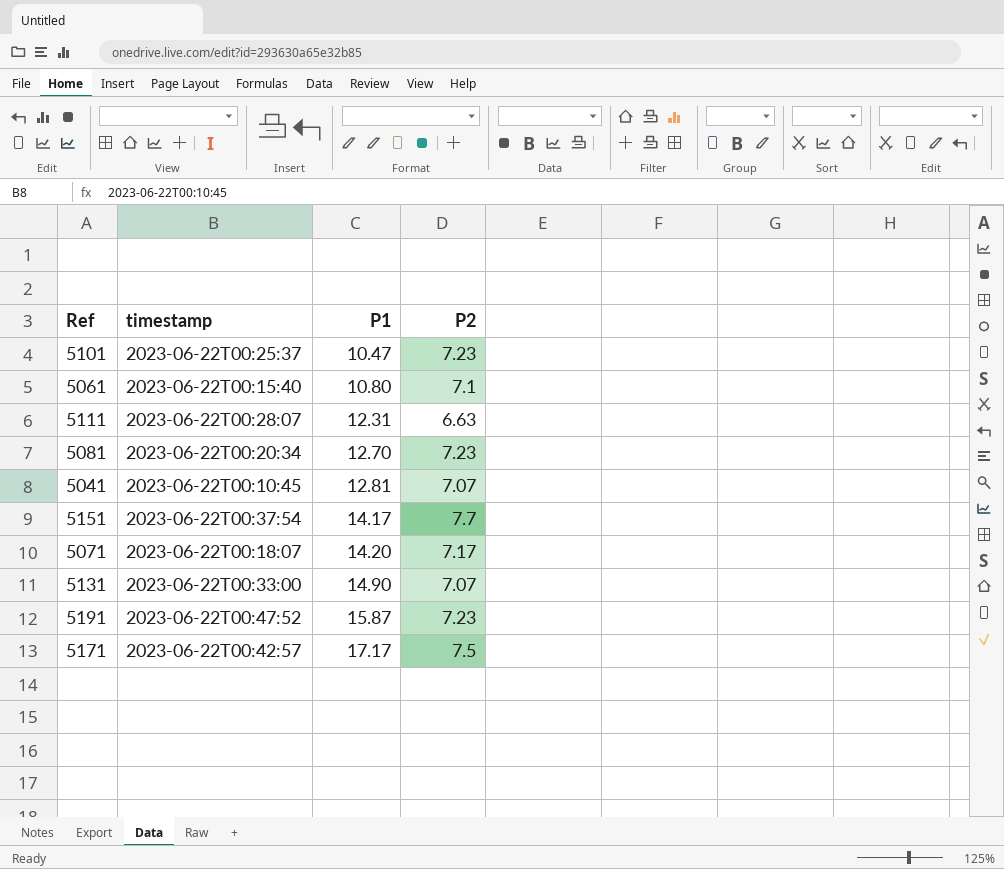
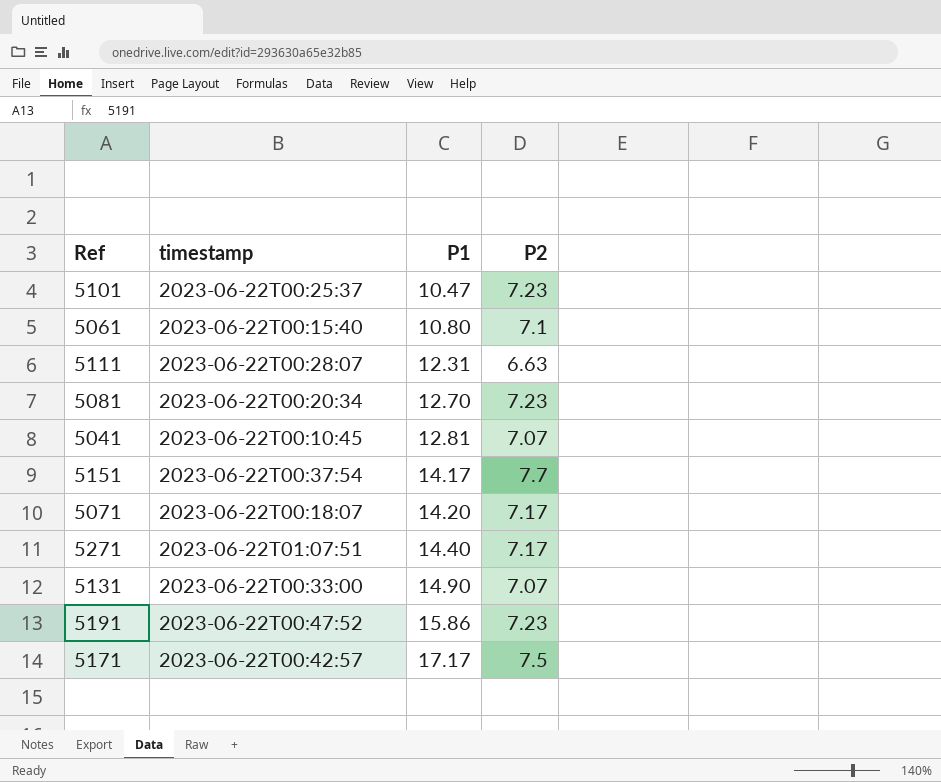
row 5271: none -> 2023-06-22T01:07:51 | 14.40 | 7.17
5191 | P1: 15.87 -> 15.86

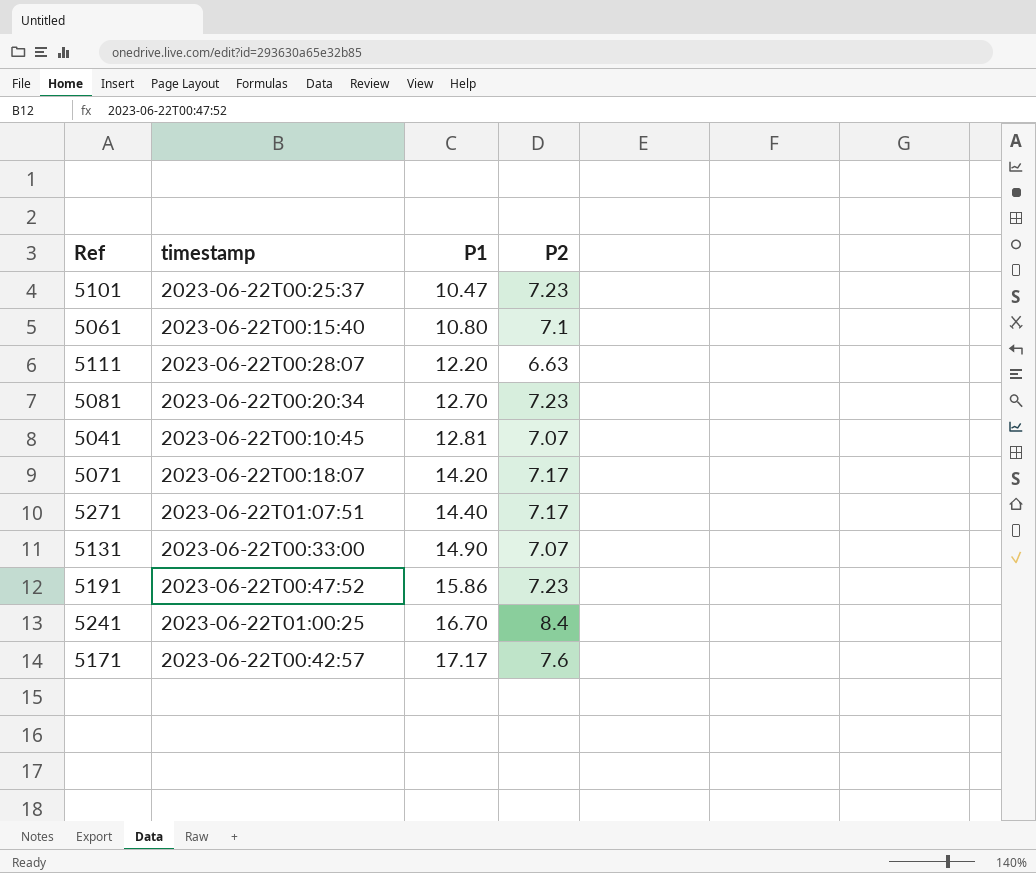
row 5151: 2023-06-22T00:37:54 | 14.17 | 7.7 -> none
5111 | P1: 12.31 -> 12.20
row 5241: none -> 2023-06-22T01:00:25 | 16.70 | 8.4
5171 | P2: 7.5 -> 7.6

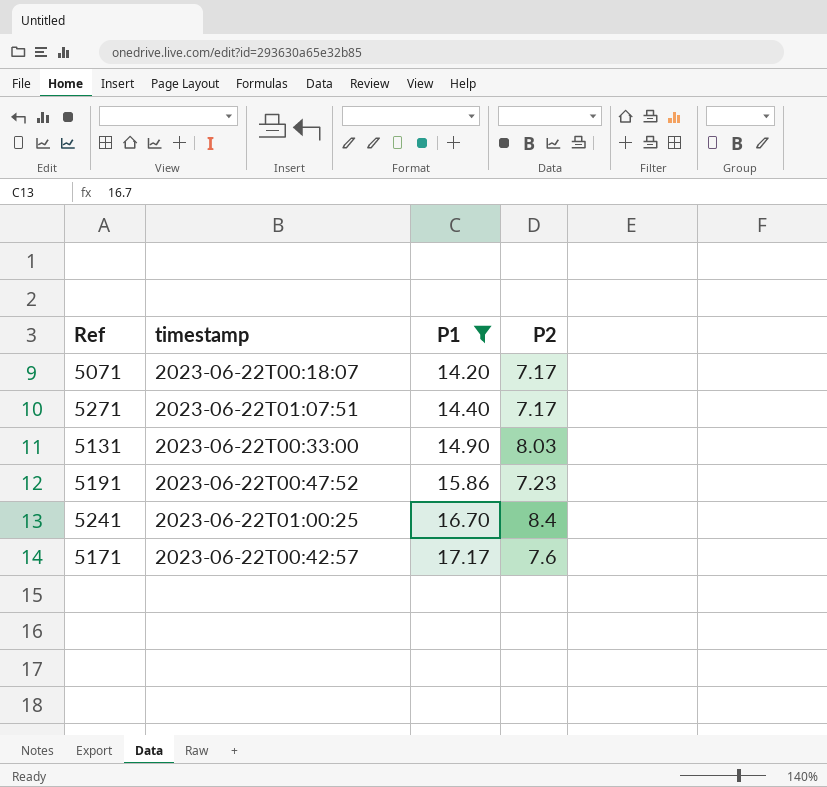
filter: none -> P1 >= 14.20
5131 | P2: 7.07 -> 8.03

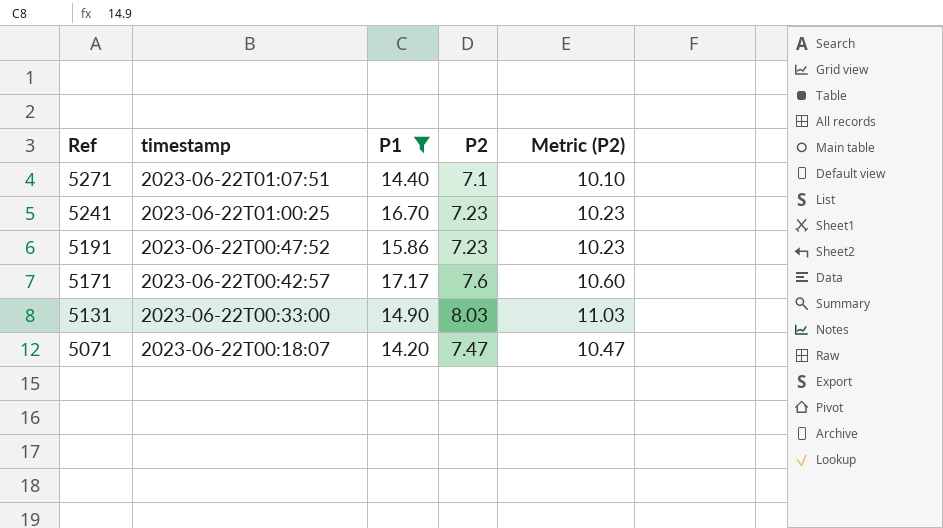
row order: P1 ascending -> Ref descending
column Metric (P2) | formula: none -> [P2] + 3
5271 | P2: 7.17 -> 7.1
5241 | P2: 8.4 -> 7.23
5071 | P2: 7.17 -> 7.47

